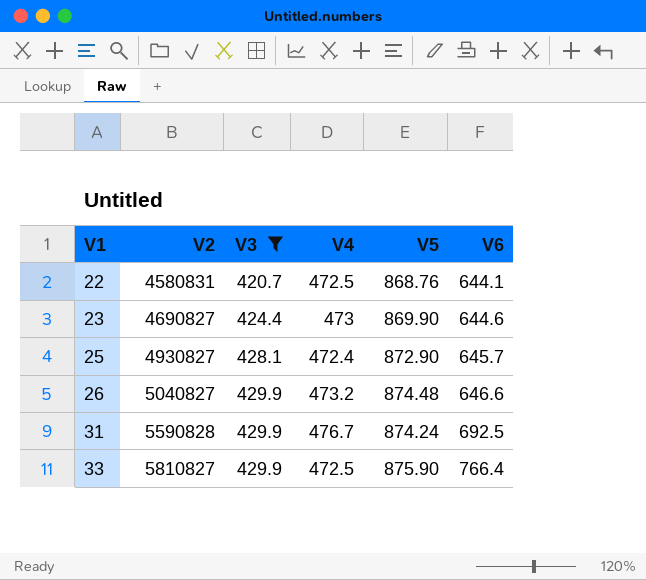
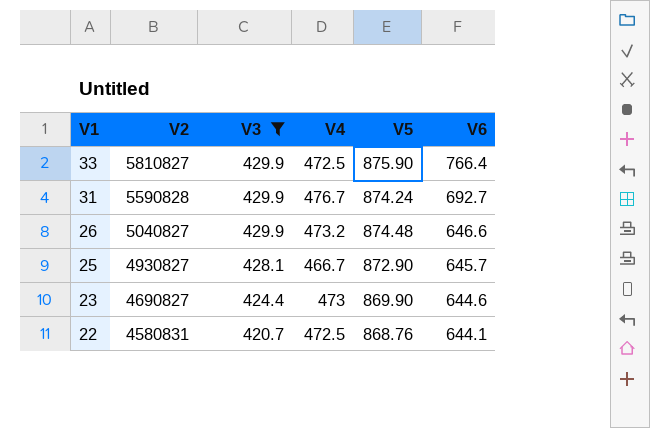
row order: V1 ascending -> V1 descending
31 | V6: 692.5 -> 692.7
25 | V4: 472.4 -> 466.7

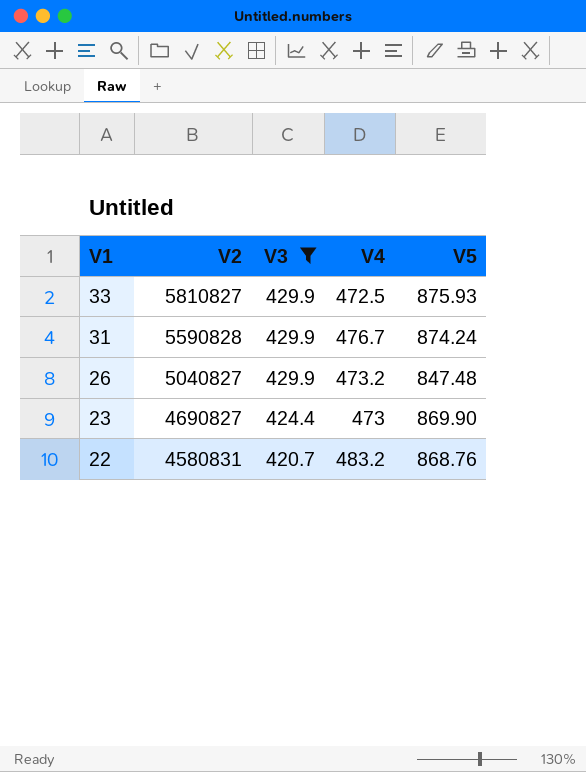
column V6 | position: 6 -> none
row 25: 4930827 | 428.1 | 466.7 | 872.90 | 645.7 -> none
33 | V5: 875.90 -> 875.93
26 | V5: 874.48 -> 847.48
22 | V4: 472.5 -> 483.2

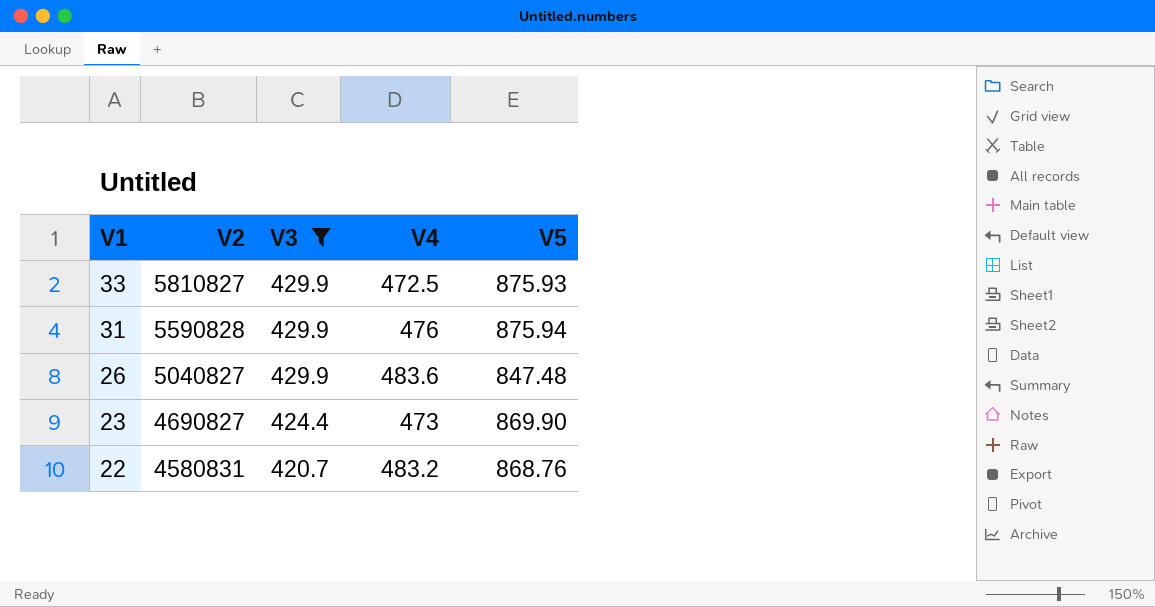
31 | V4: 476.7 -> 476
31 | V5: 874.24 -> 875.94
26 | V4: 473.2 -> 483.6

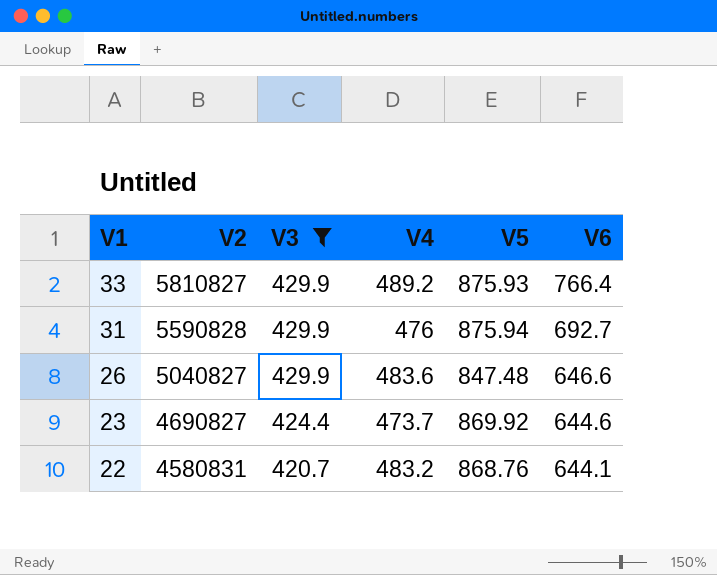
column V6 | position: none -> 6
33 | V4: 472.5 -> 489.2
23 | V4: 473 -> 473.7
23 | V5: 869.90 -> 869.92

